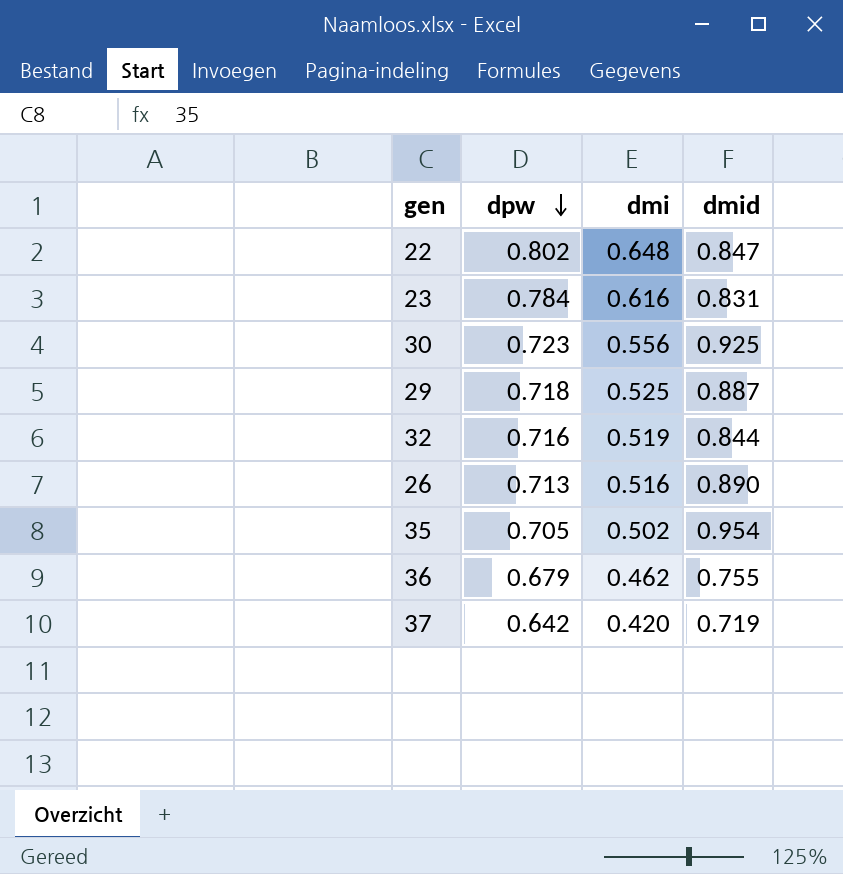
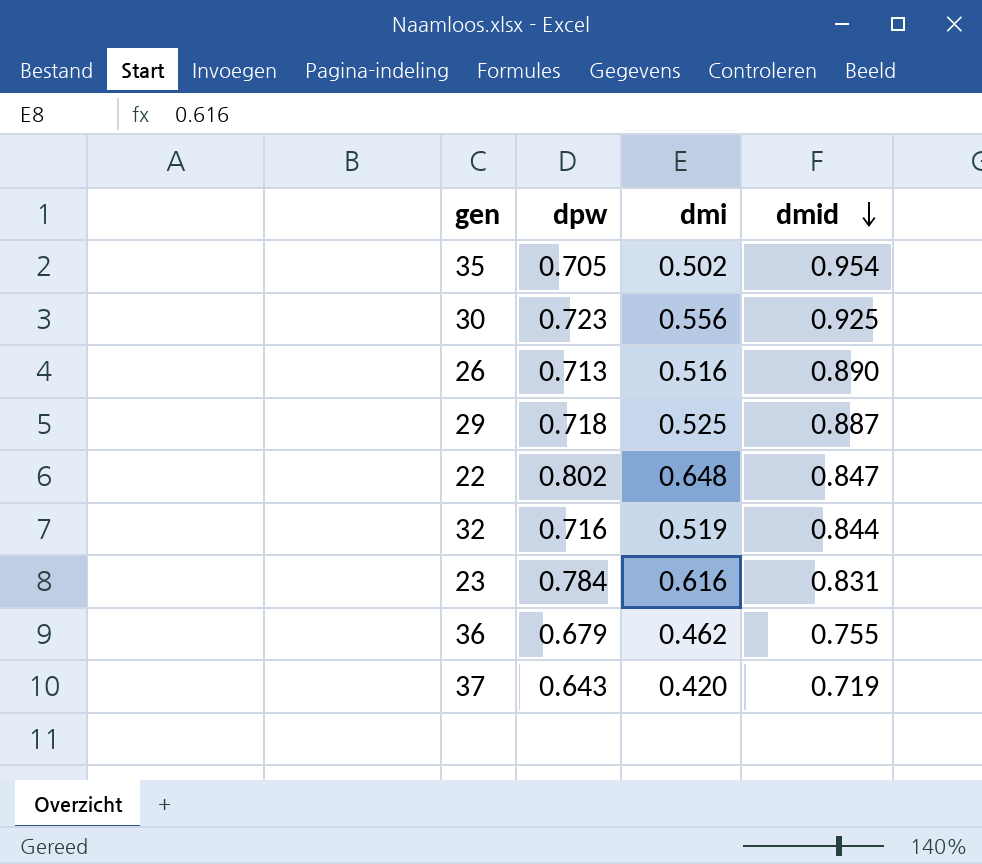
row order: dpw descending -> dmid descending
37 | dpw: 0.642 -> 0.643

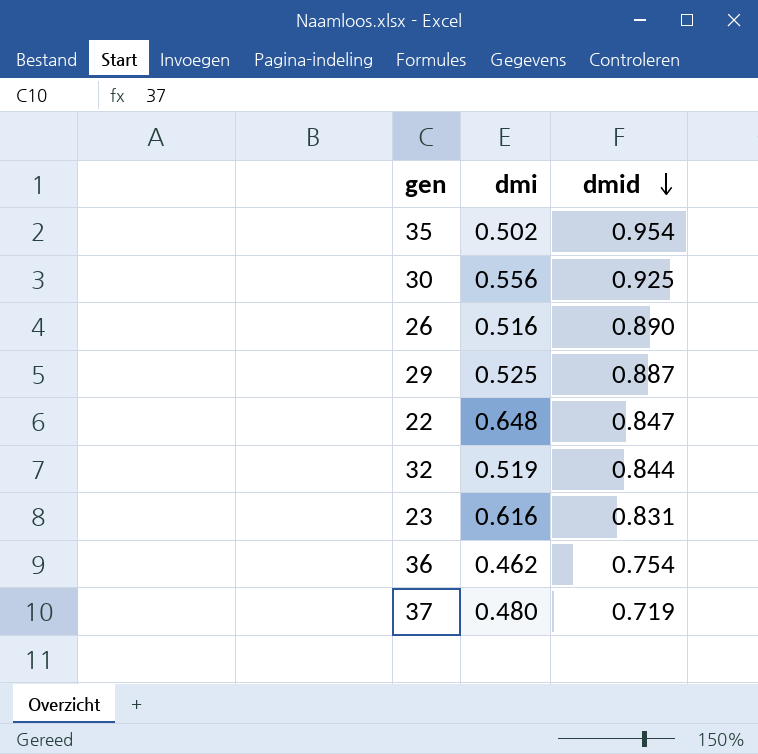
column dpw | position: 2 -> none
36 | dmid: 0.755 -> 0.754
37 | dmi: 0.420 -> 0.480

